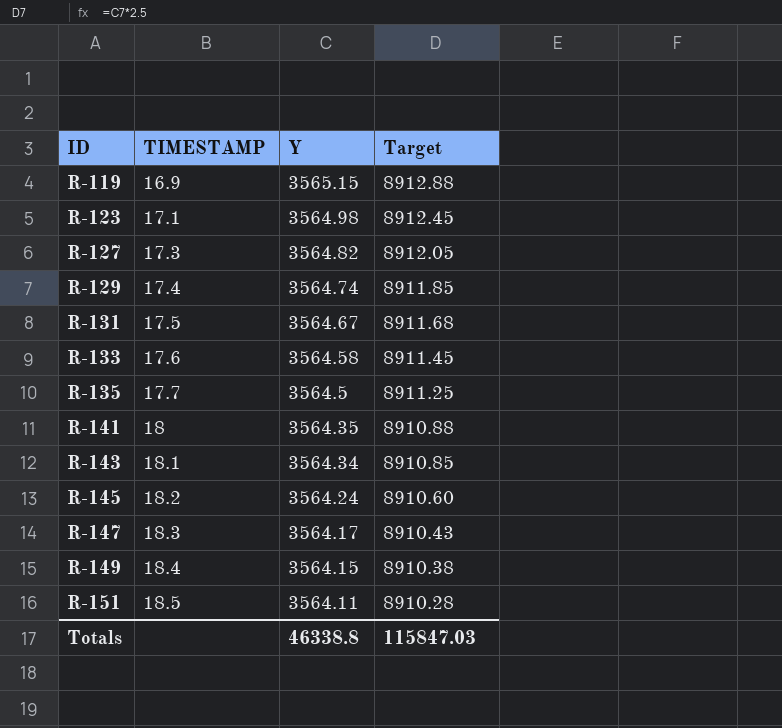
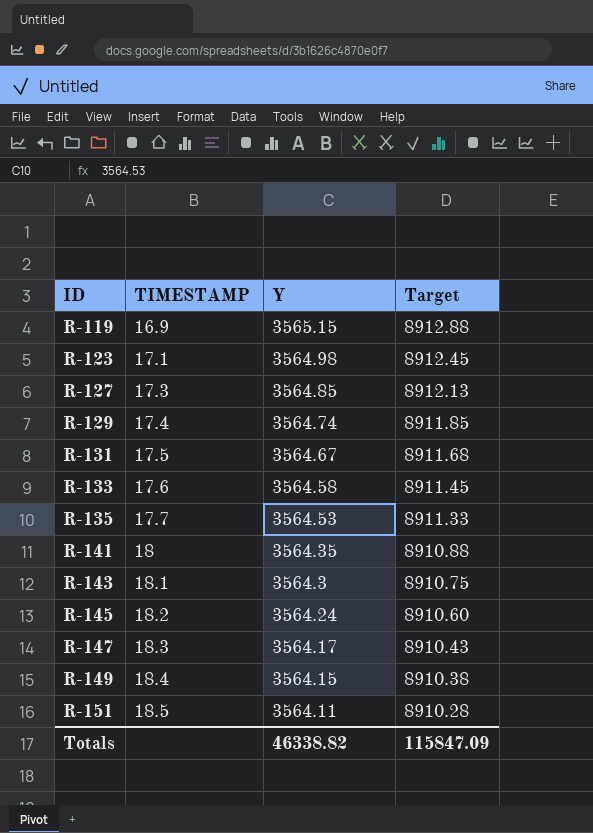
R-127 | Y: 3564.82 -> 3564.85
R-127 | Target: 8912.05 -> 8912.13
R-135 | Y: 3564.5 -> 3564.53
R-135 | Target: 8911.25 -> 8911.33
R-143 | Y: 3564.34 -> 3564.3
R-143 | Target: 8910.85 -> 8910.75
Totals | Y: 46338.8 -> 46338.82
Totals | Target: 115847.03 -> 115847.09

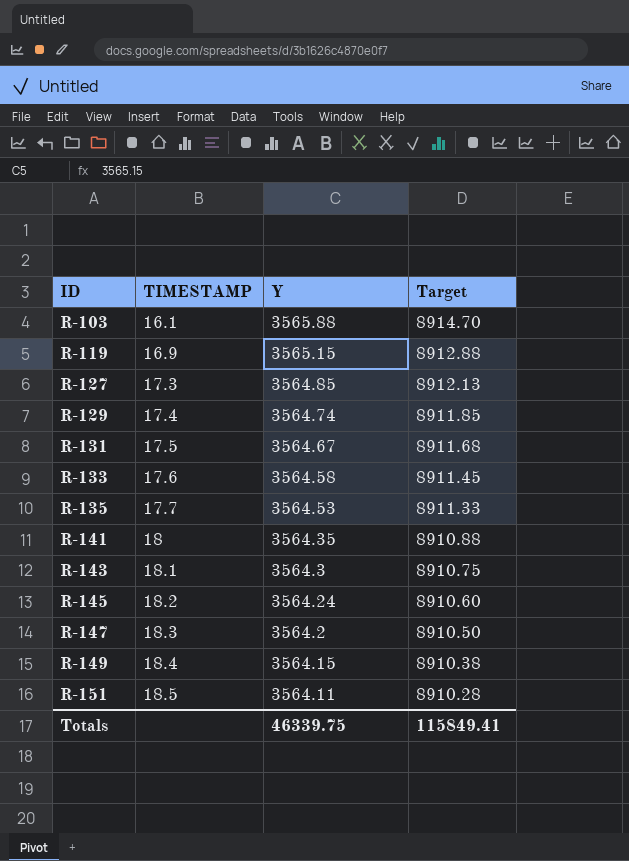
row R-123: 17.1 | 3564.98 | 8912.45 -> none
row R-103: none -> 16.1 | 3565.88 | 8914.70
R-147 | Y: 3564.17 -> 3564.2
R-147 | Target: 8910.43 -> 8910.50
Totals | Y: 46338.82 -> 46339.75
Totals | Target: 115847.09 -> 115849.41

